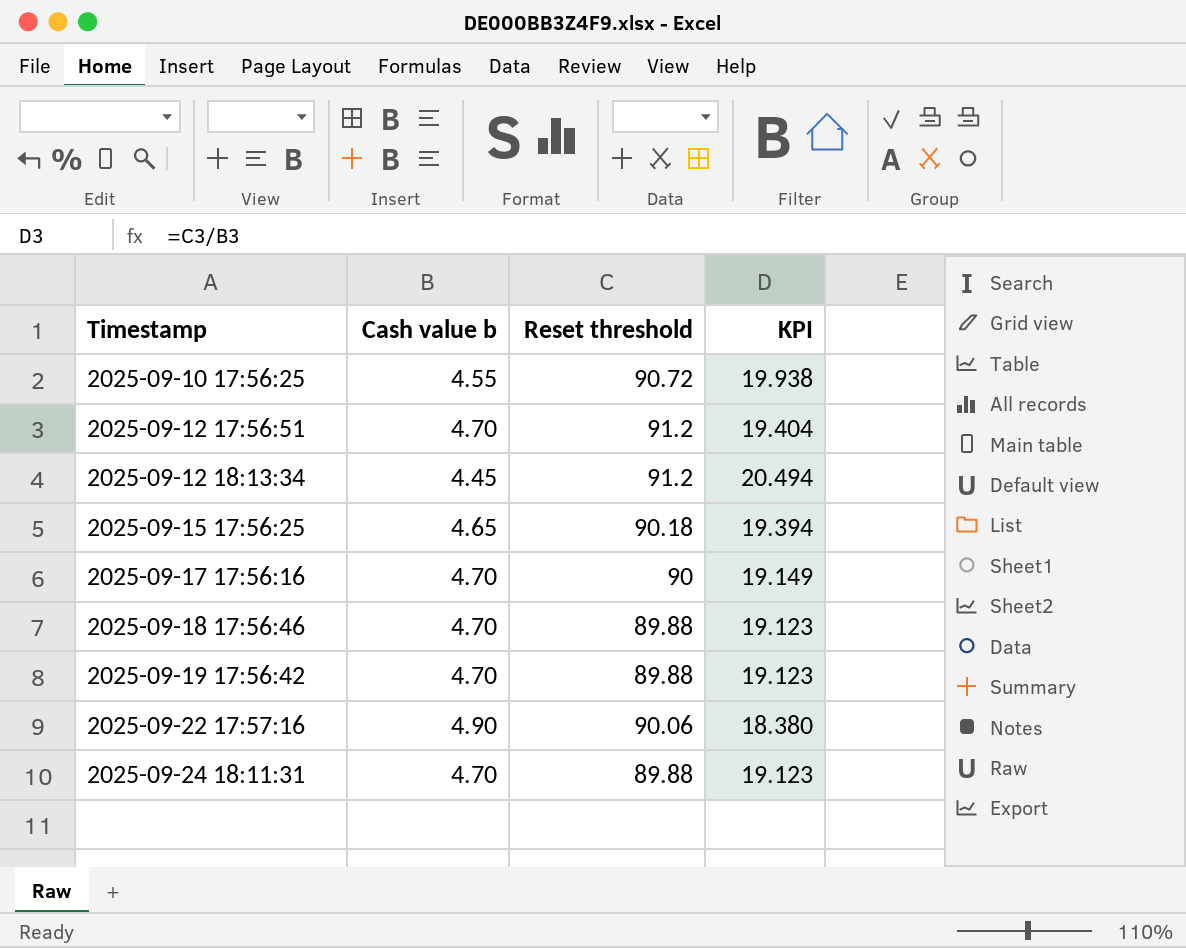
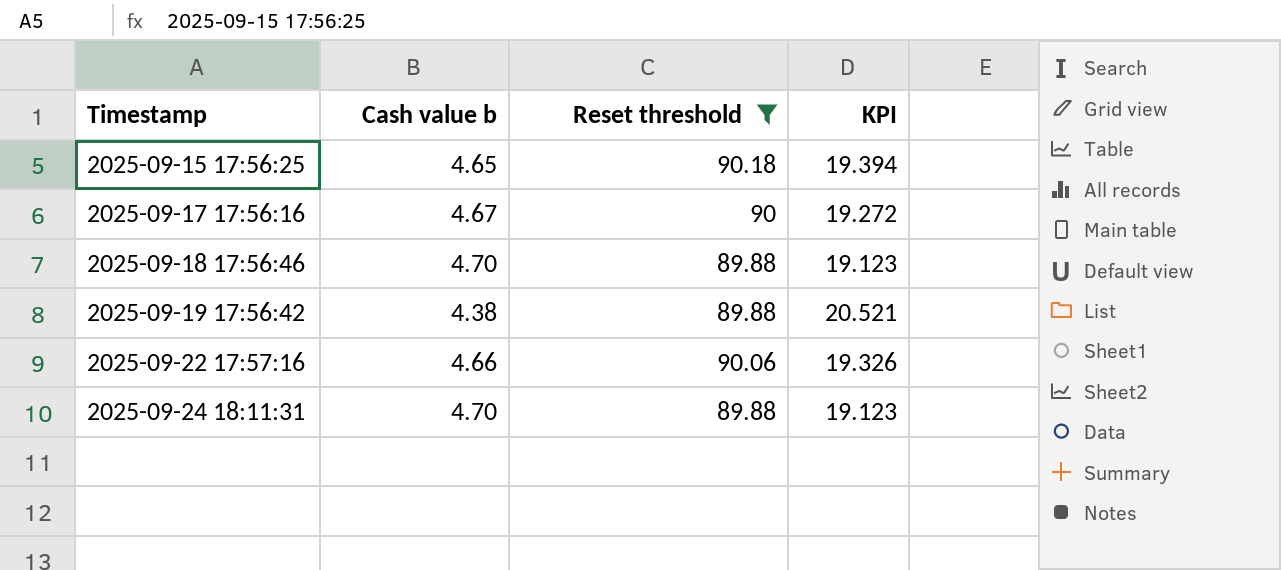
filter: none -> Reset threshold <= 90.18
2025-09-17 17:56:16 | Cash value b: 4.70 -> 4.67
2025-09-17 17:56:16 | KPI: 19.149 -> 19.272
2025-09-19 17:56:42 | Cash value b: 4.70 -> 4.38
2025-09-19 17:56:42 | KPI: 19.123 -> 20.521
2025-09-22 17:57:16 | Cash value b: 4.90 -> 4.66
2025-09-22 17:57:16 | KPI: 18.380 -> 19.326

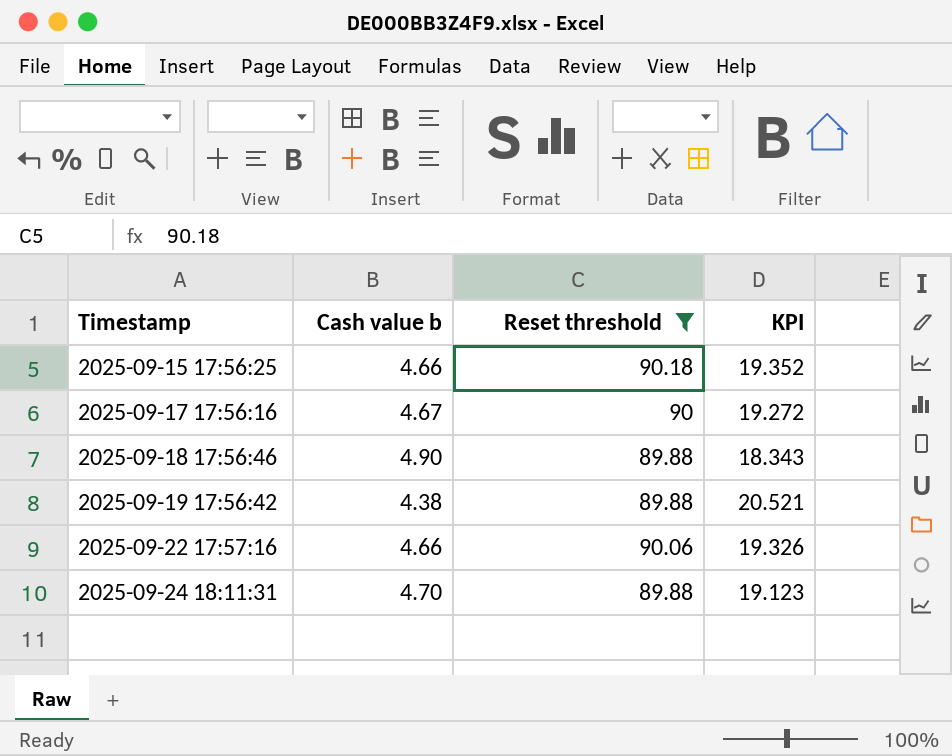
2025-09-15 17:56:25 | Cash value b: 4.65 -> 4.66
2025-09-15 17:56:25 | KPI: 19.394 -> 19.352
2025-09-18 17:56:46 | Cash value b: 4.70 -> 4.90
2025-09-18 17:56:46 | KPI: 19.123 -> 18.343

